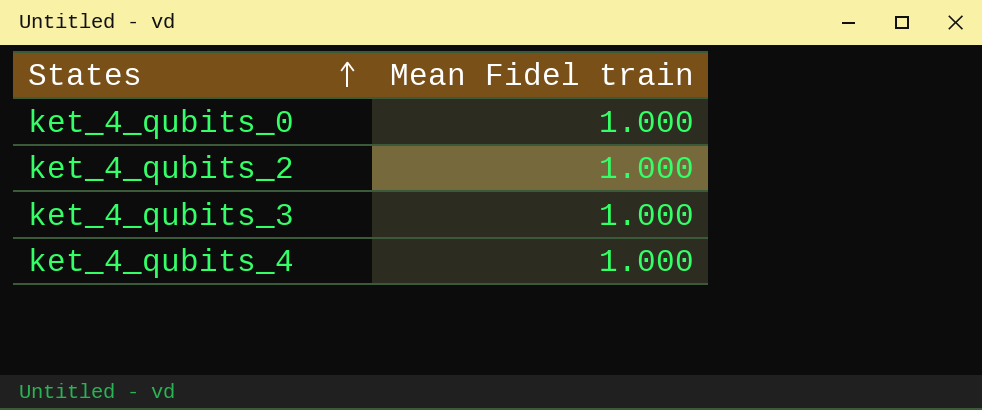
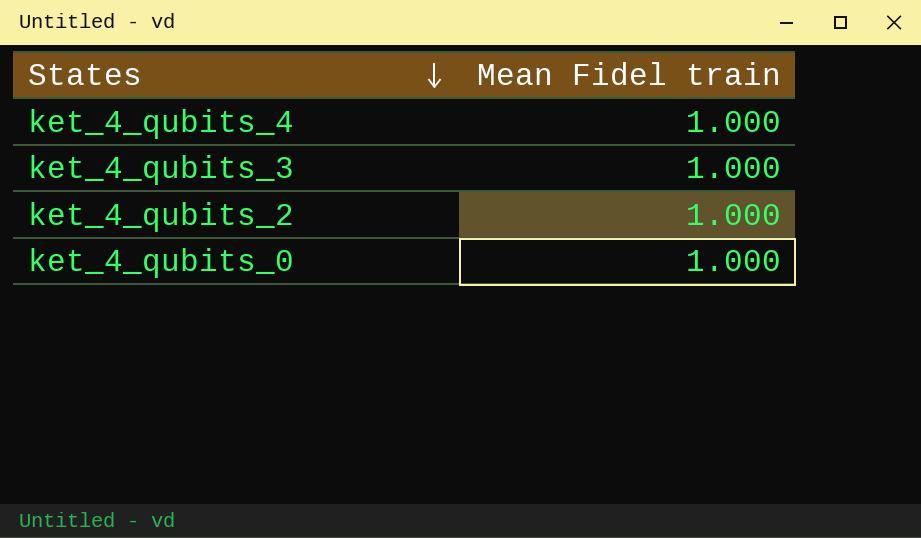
row order: States ascending -> States descending

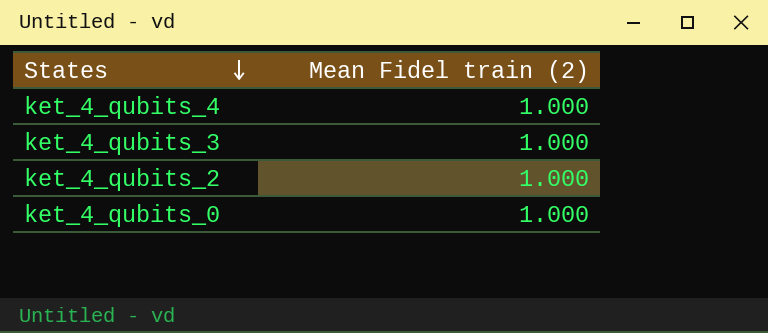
column name: Mean Fidel train -> Mean Fidel train (2)

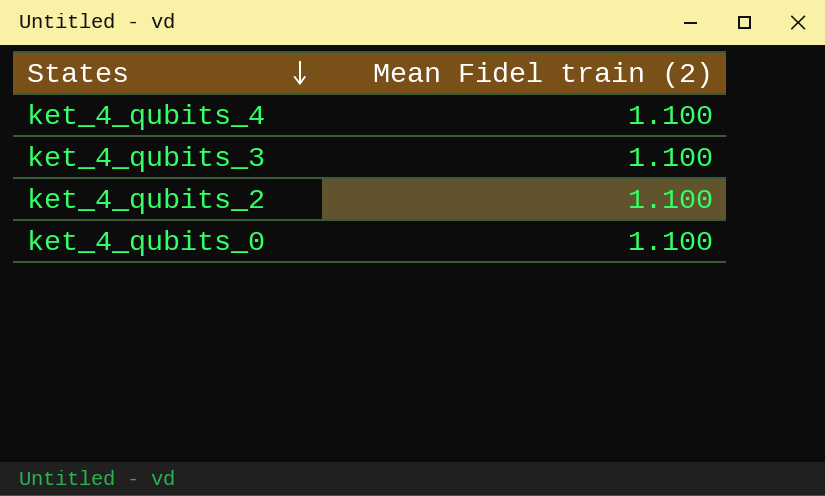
ket_4_qubits_4 | Mean Fidel train (2): 1.000 -> 1.100
ket_4_qubits_3 | Mean Fidel train (2): 1.000 -> 1.100
ket_4_qubits_2 | Mean Fidel train (2): 1.000 -> 1.100
ket_4_qubits_0 | Mean Fidel train (2): 1.000 -> 1.100

